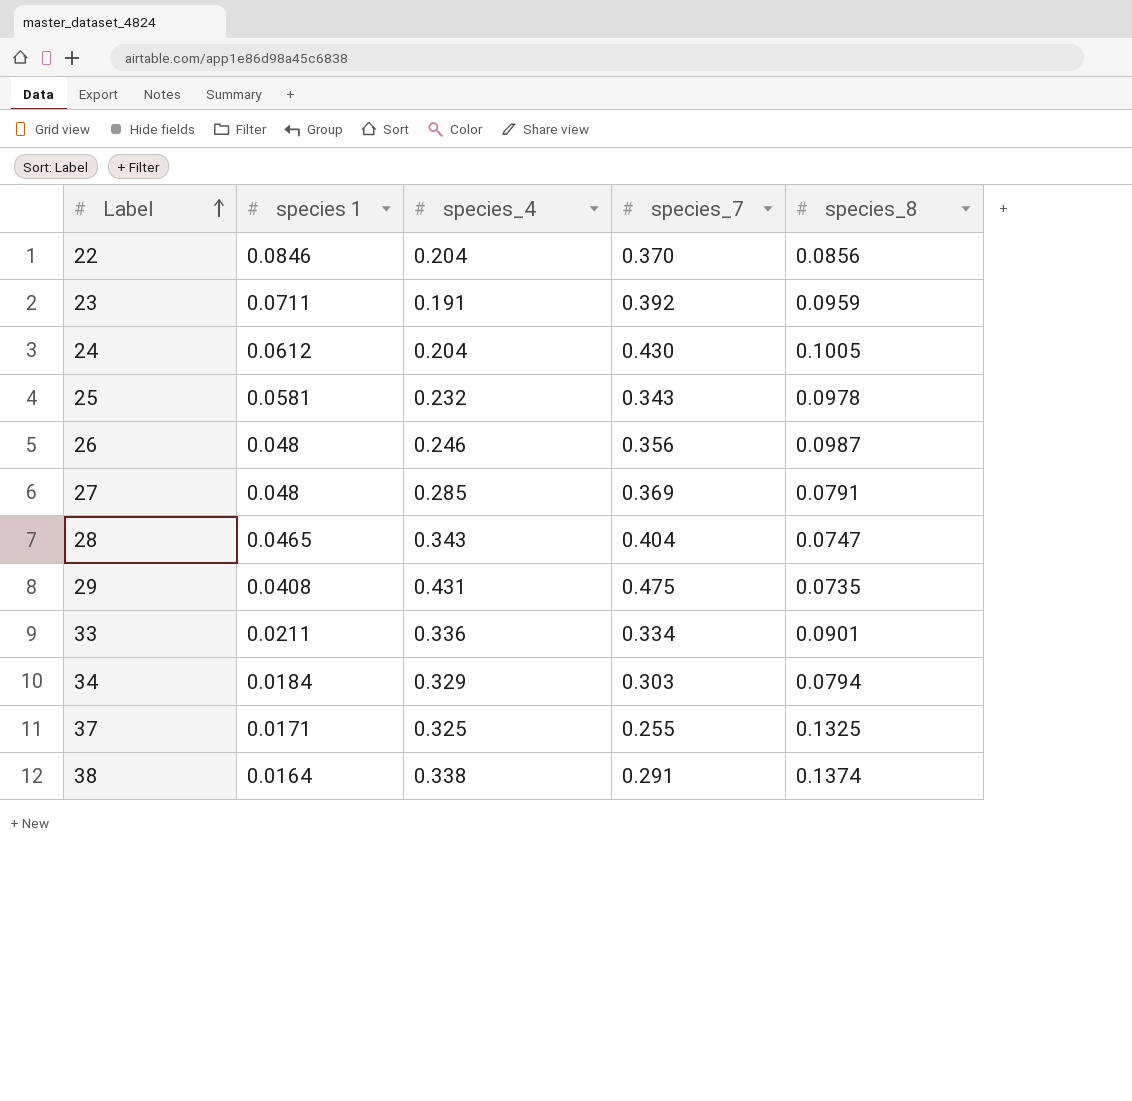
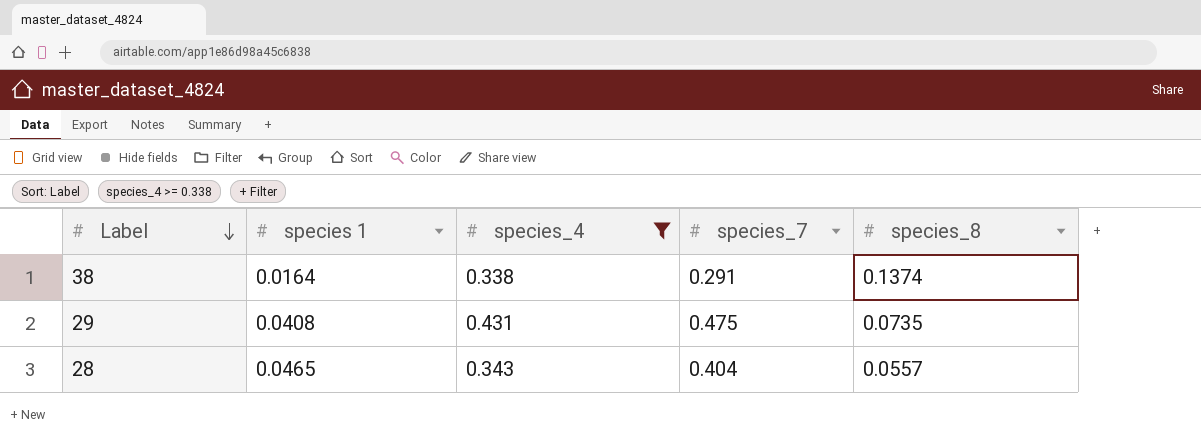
filter: none -> species_4 >= 0.338
row order: Label ascending -> Label descending
28 | species_8: 0.0747 -> 0.0557

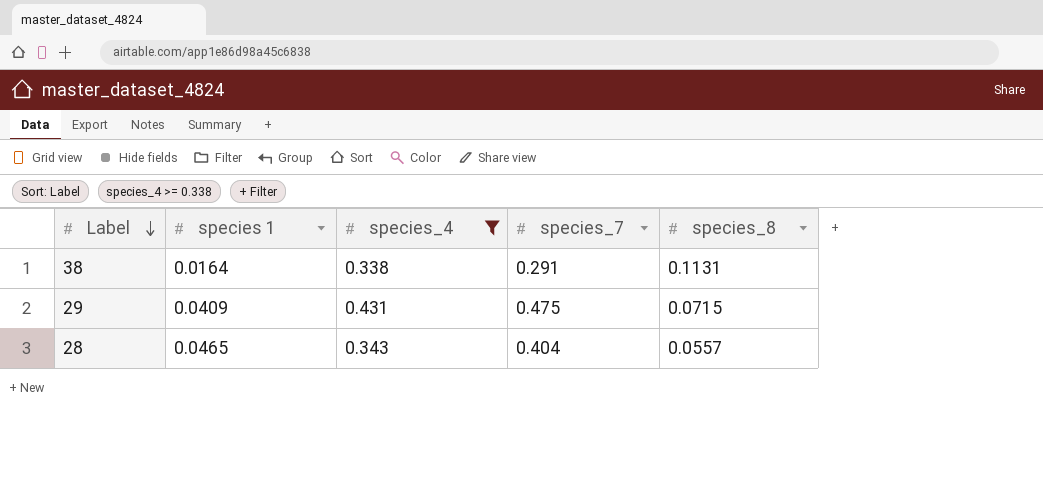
38 | species_8: 0.1374 -> 0.1131
29 | species 1: 0.0408 -> 0.0409
29 | species_8: 0.0735 -> 0.0715

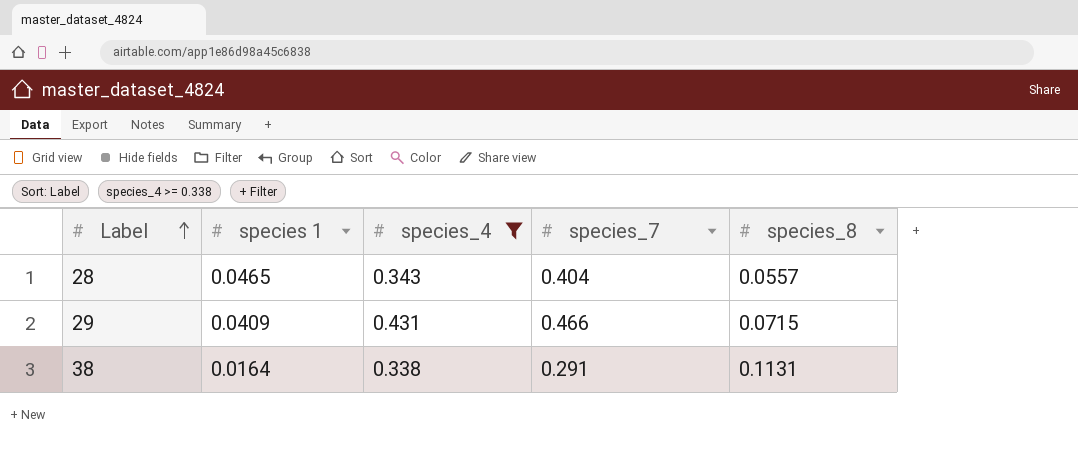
row order: Label descending -> Label ascending
29 | species_7: 0.475 -> 0.466

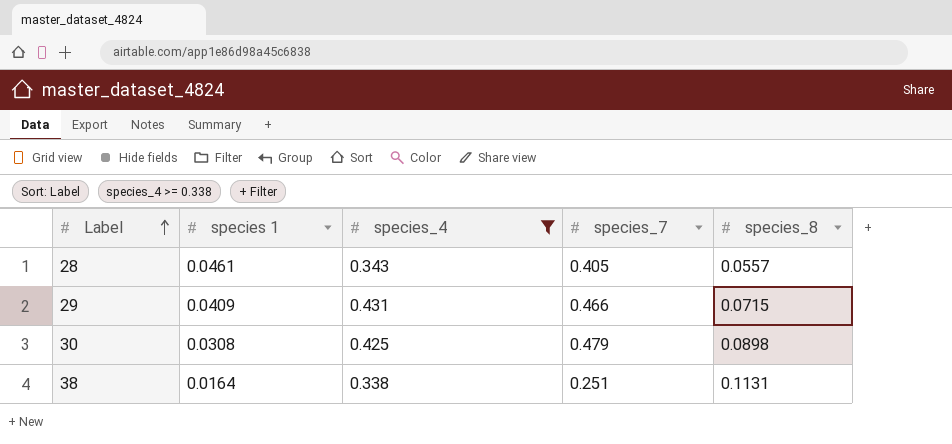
28 | species 1: 0.0465 -> 0.0461
28 | species_7: 0.404 -> 0.405
row 30: none -> 0.0308 | 0.425 | 0.479 | 0.0898
38 | species_7: 0.291 -> 0.251

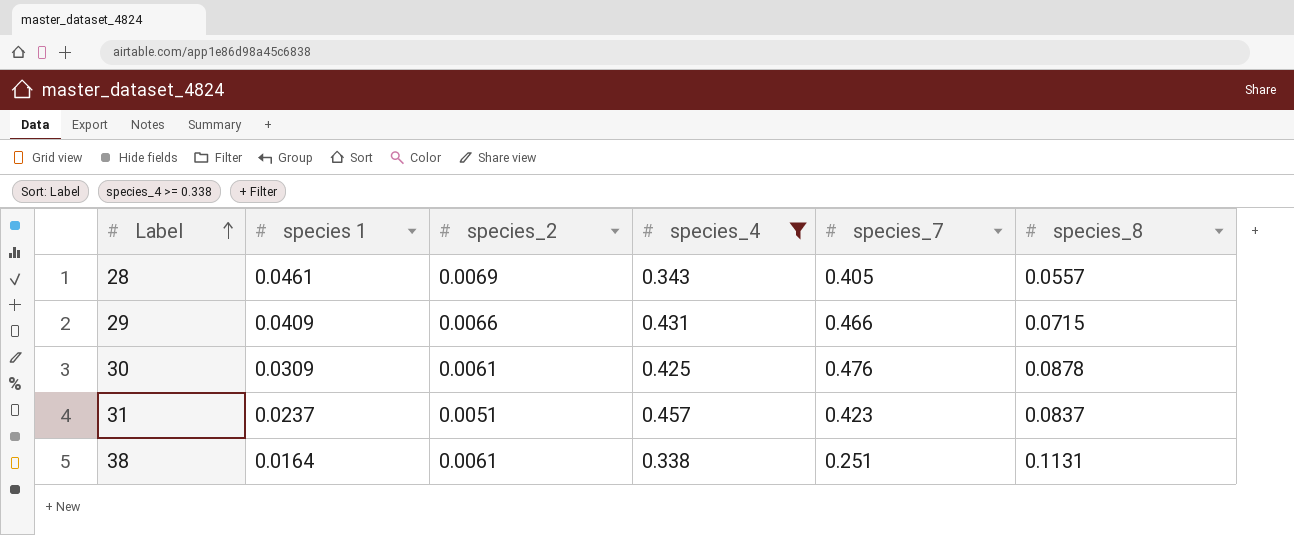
column species_2 | position: none -> 3
30 | species 1: 0.0308 -> 0.0309
30 | species_7: 0.479 -> 0.476
30 | species_8: 0.0898 -> 0.0878
row 31: none -> 0.0237 | 0.0051 | 0.457 | 0.423 | 0.0837

